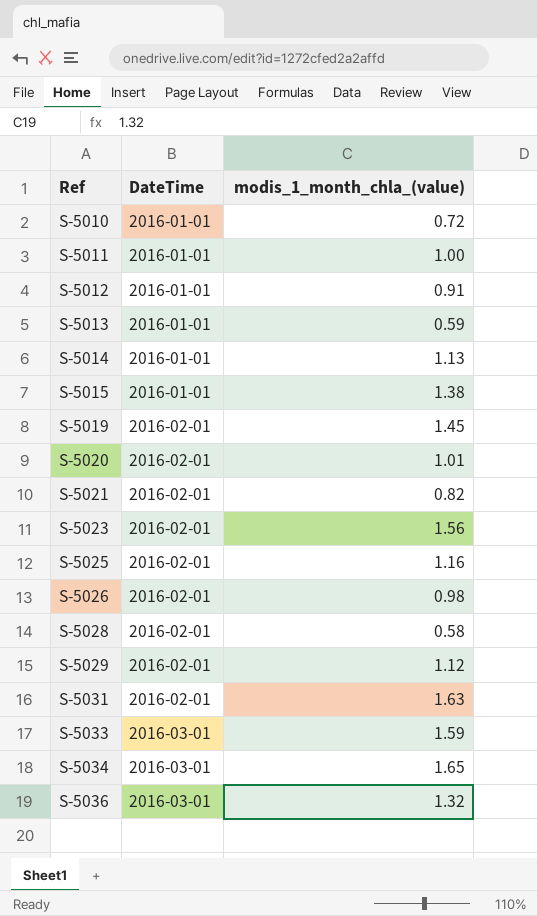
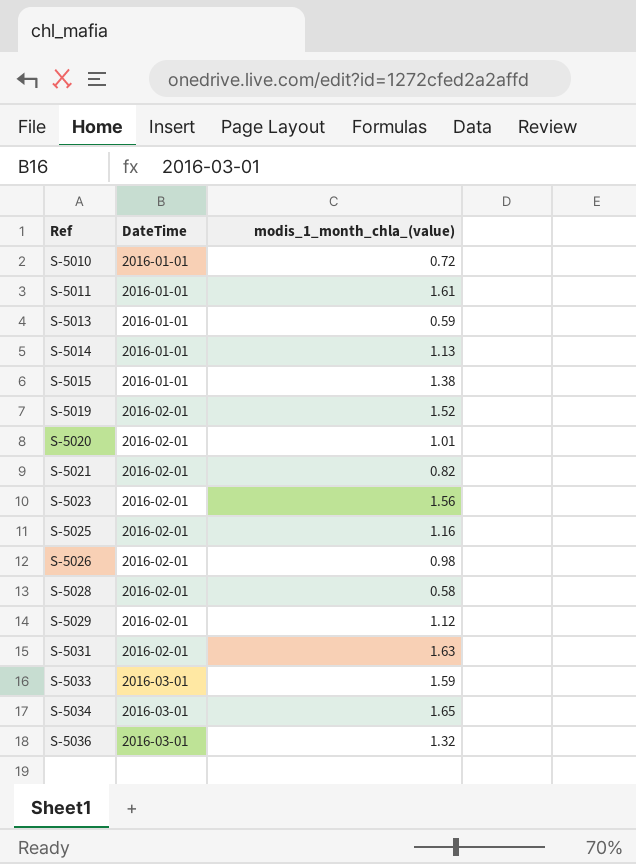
row S-5012: 2016-01-01 | 0.91 -> none
S-5011 | modis_1_month_chla_(value): 1.00 -> 1.61
S-5019 | modis_1_month_chla_(value): 1.45 -> 1.52

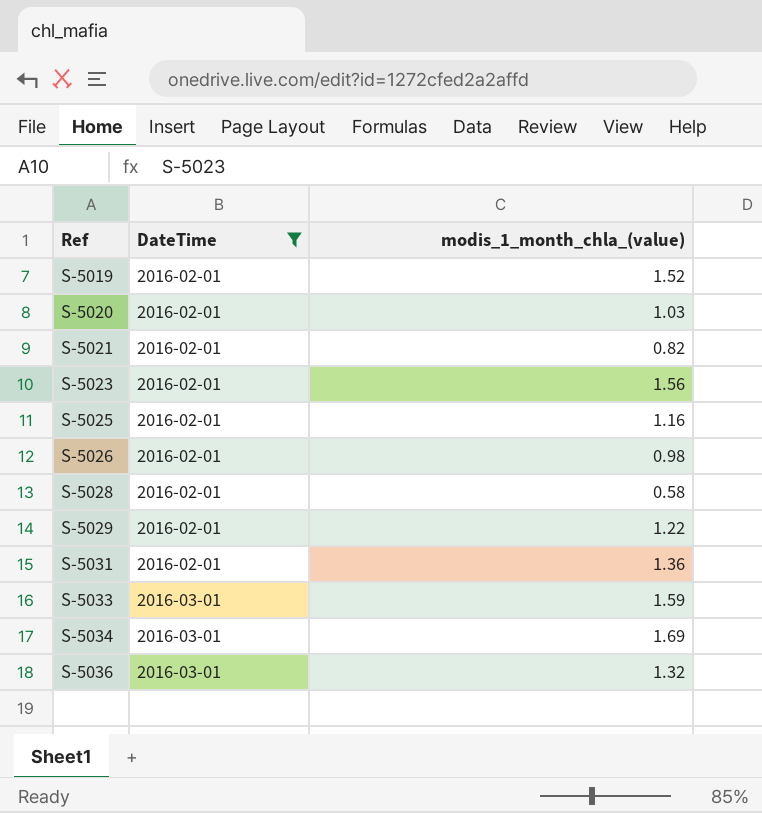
filter: none -> DateTime != 2016-01-01
S-5020 | modis_1_month_chla_(value): 1.01 -> 1.03
S-5029 | modis_1_month_chla_(value): 1.12 -> 1.22
S-5031 | modis_1_month_chla_(value): 1.63 -> 1.36
S-5034 | modis_1_month_chla_(value): 1.65 -> 1.69

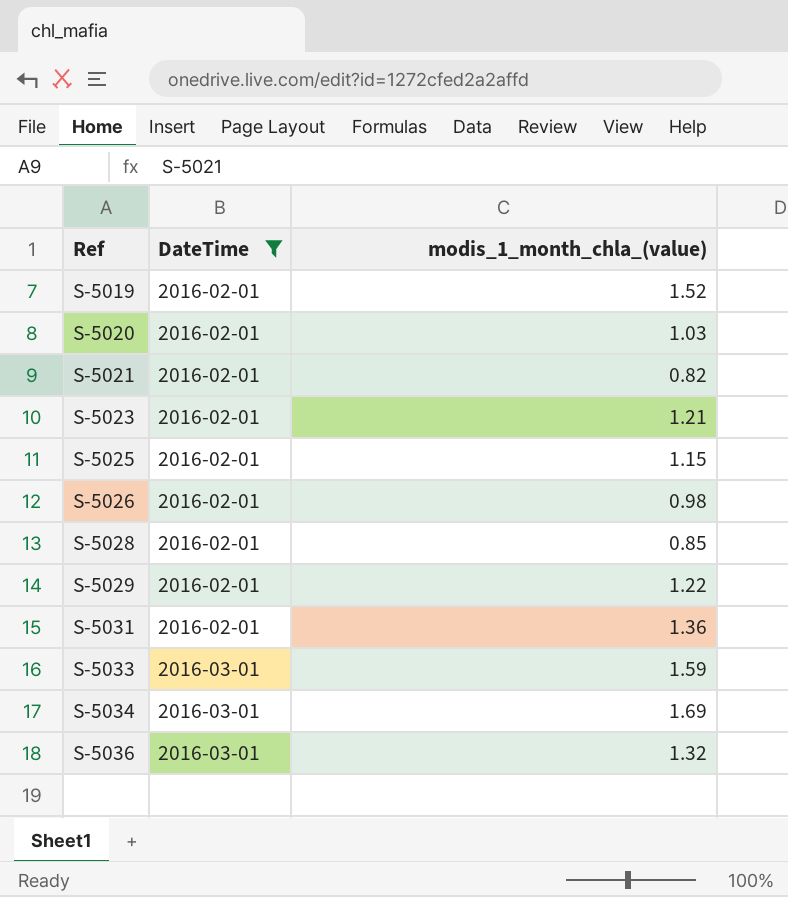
S-5023 | modis_1_month_chla_(value): 1.56 -> 1.21
S-5025 | modis_1_month_chla_(value): 1.16 -> 1.15
S-5028 | modis_1_month_chla_(value): 0.58 -> 0.85

